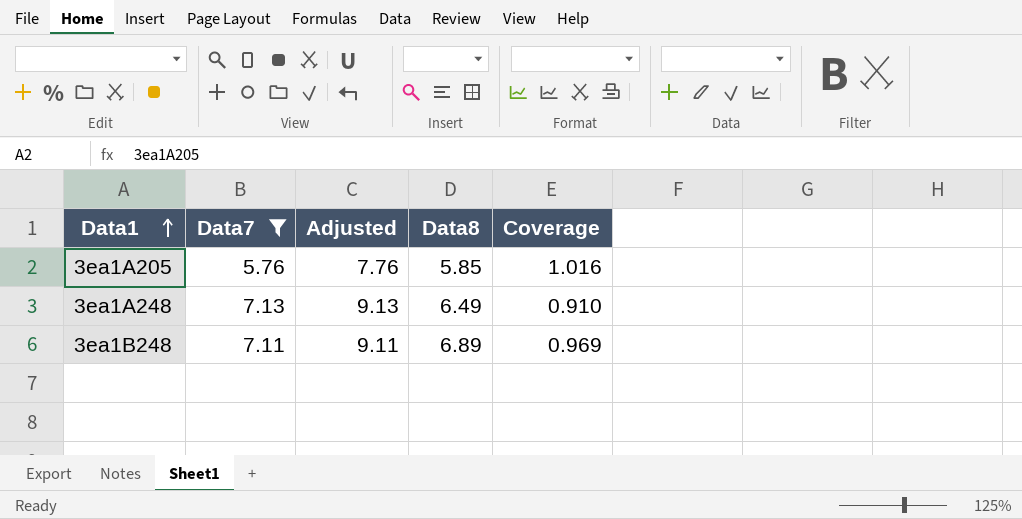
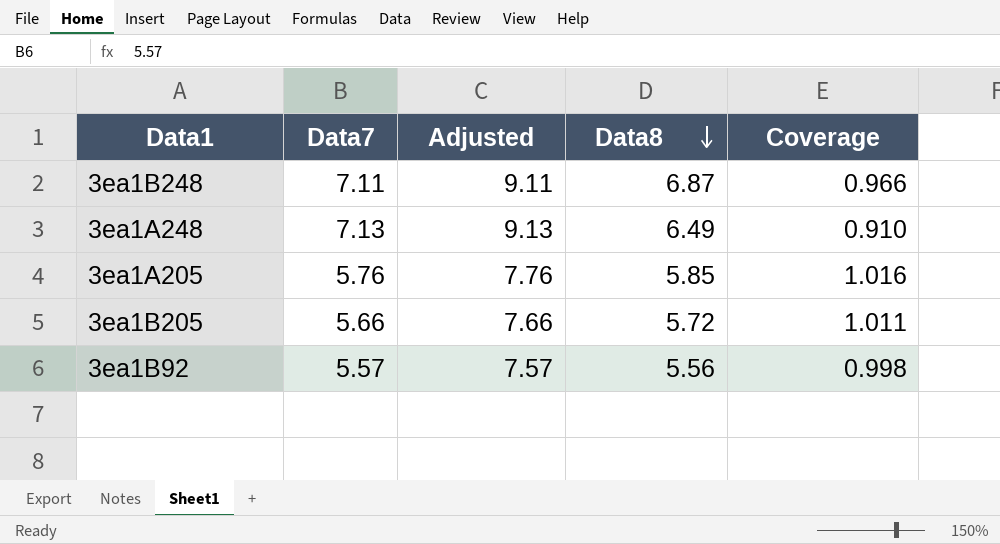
filter: Data7 >= 5.76 -> none
row order: Data1 ascending -> Data8 descending
3ea1B248 | Data8: 6.89 -> 6.87
3ea1B248 | Coverage: 0.969 -> 0.966

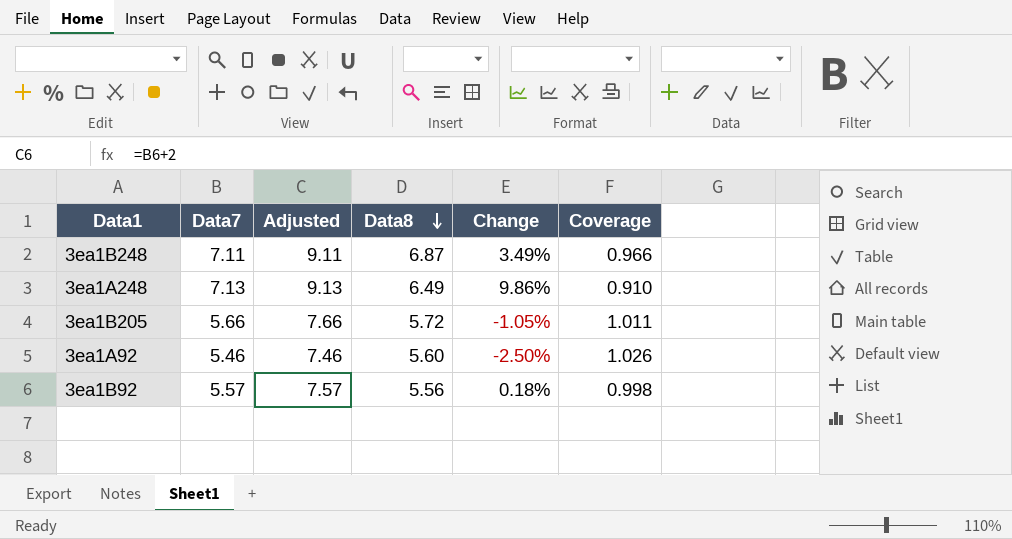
column Change | formula: none -> ([Data7] - [Data8]) / [Data8]
row 3ea1A205: 5.76 | 7.76 | 5.85 | 1.016 -> none
row 3ea1A92: none -> 5.46 | 7.46 | 5.60 | -2.50% | 1.026

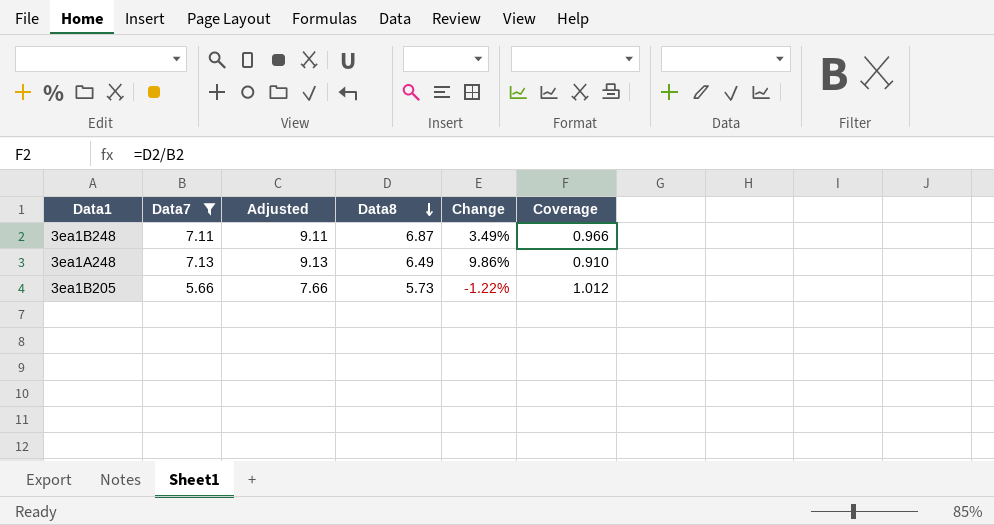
filter: none -> Data7 >= 5.66
3ea1B205 | Data8: 5.72 -> 5.73
3ea1B205 | Change: -1.05% -> -1.22%
3ea1B205 | Coverage: 1.011 -> 1.012

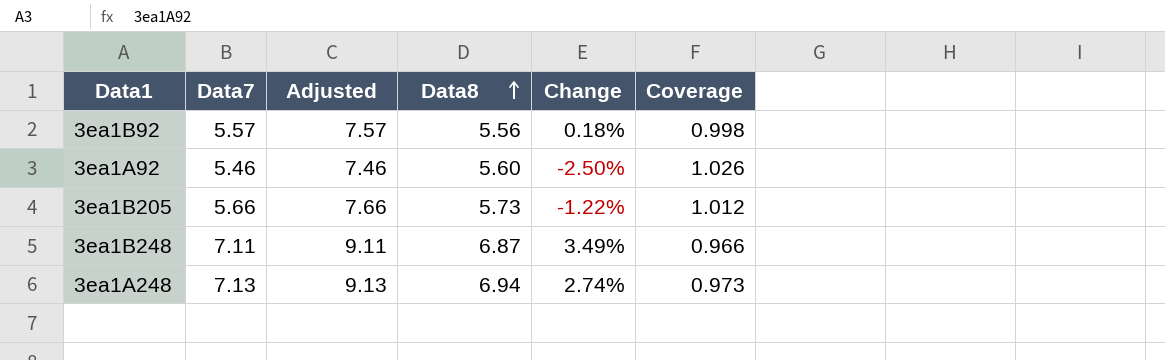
filter: Data7 >= 5.66 -> none
row order: Data8 descending -> Data8 ascending
3ea1A248 | Data8: 6.49 -> 6.94
3ea1A248 | Change: 9.86% -> 2.74%
3ea1A248 | Coverage: 0.910 -> 0.973

